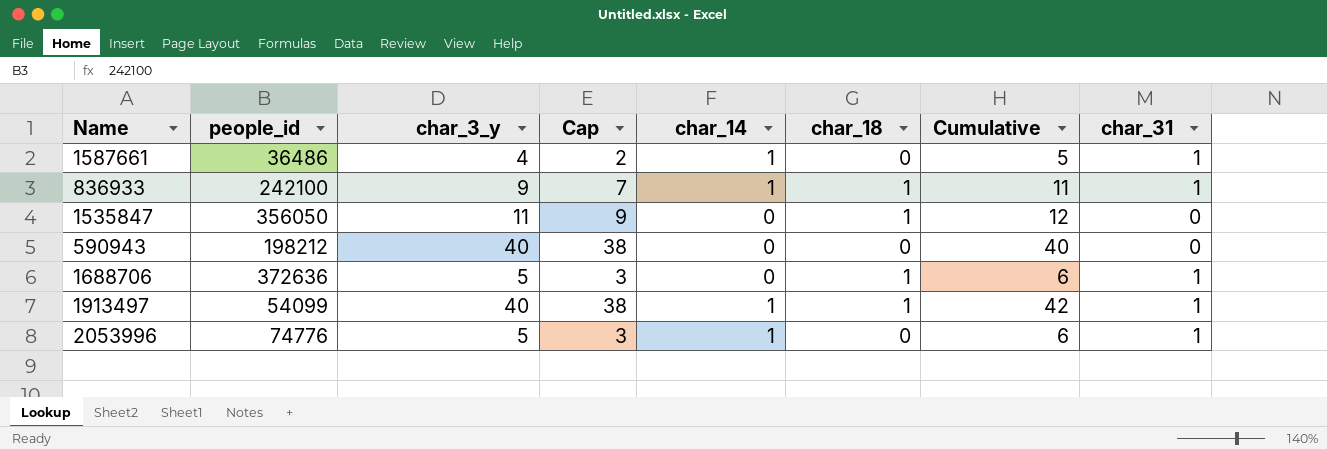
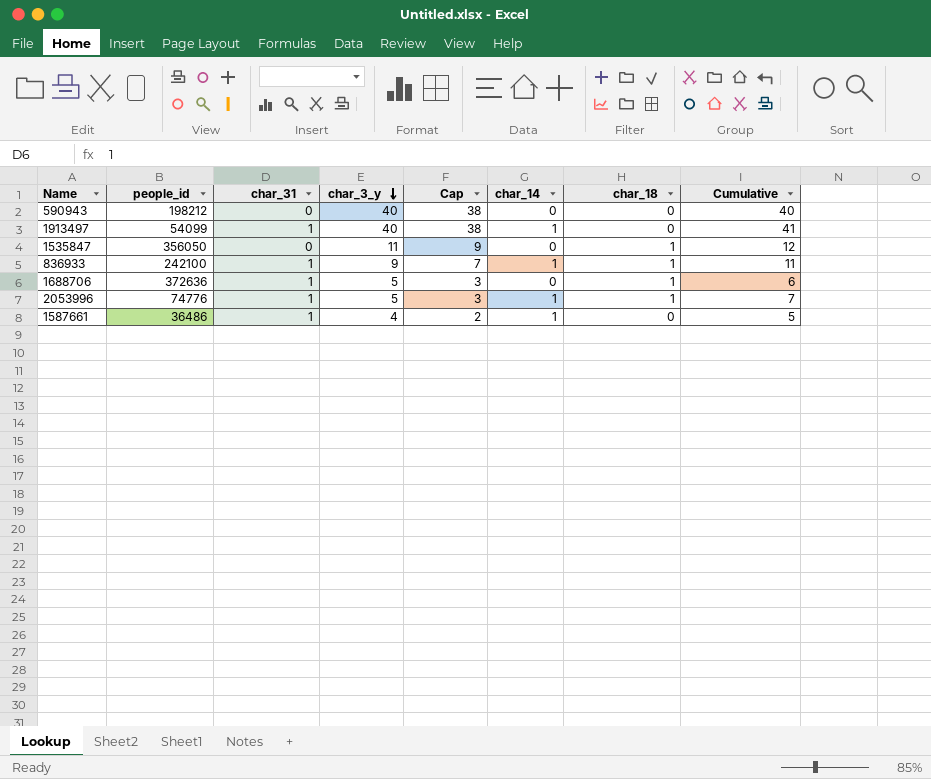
row order: none -> char_3_y descending
column char_31 | position: 8 -> 3
1913497 | char_18: 1 -> 0
1913497 | Cumulative: 42 -> 41
2053996 | char_18: 0 -> 1
2053996 | Cumulative: 6 -> 7

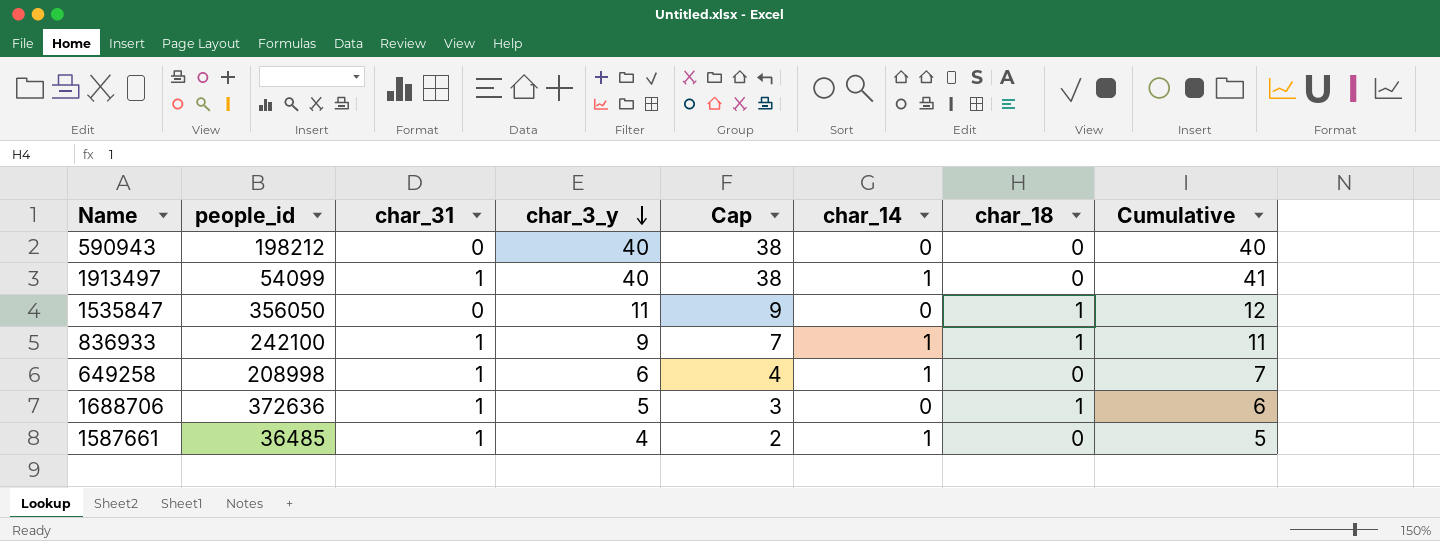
row 2053996: 74776 | 1 | 5 | 3 | 1 | 1 | 7 -> none
row 649258: none -> 208998 | 1 | 6 | 4 | 1 | 0 | 7
1587661 | people_id: 36486 -> 36485

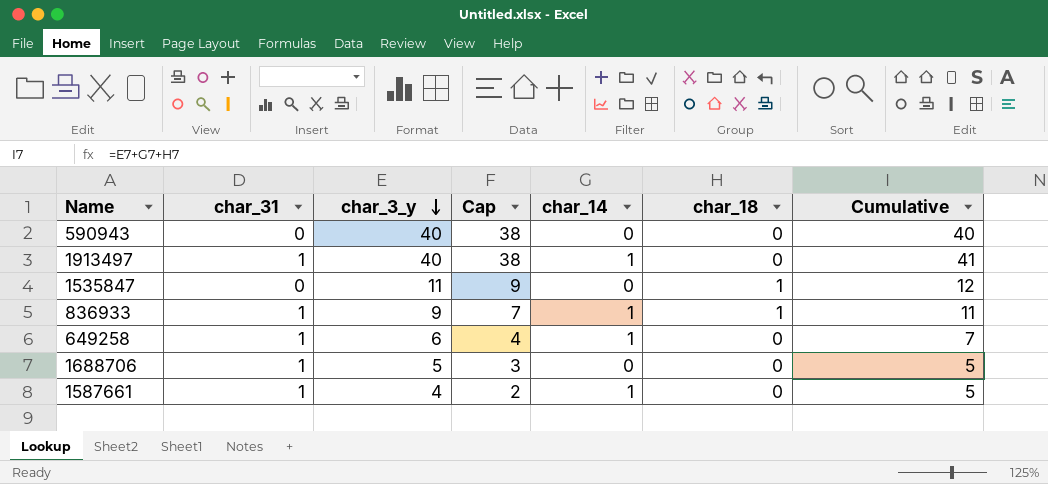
column people_id | position: 2 -> none
1688706 | char_18: 1 -> 0
1688706 | Cumulative: 6 -> 5

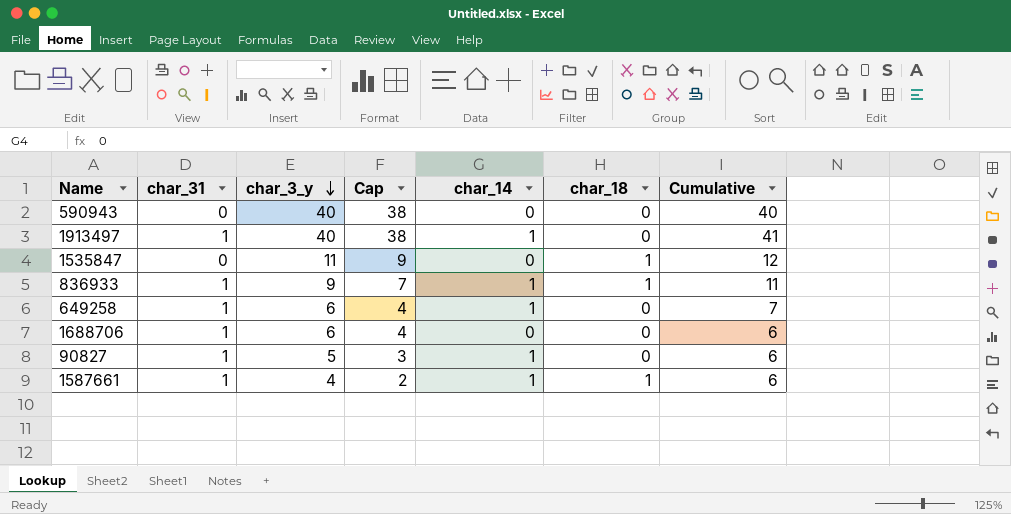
1688706 | char_3_y: 5 -> 6
1688706 | Cap: 3 -> 4
1688706 | Cumulative: 5 -> 6
row 90827: none -> 1 | 5 | 3 | 1 | 0 | 6
1587661 | char_18: 0 -> 1
1587661 | Cumulative: 5 -> 6

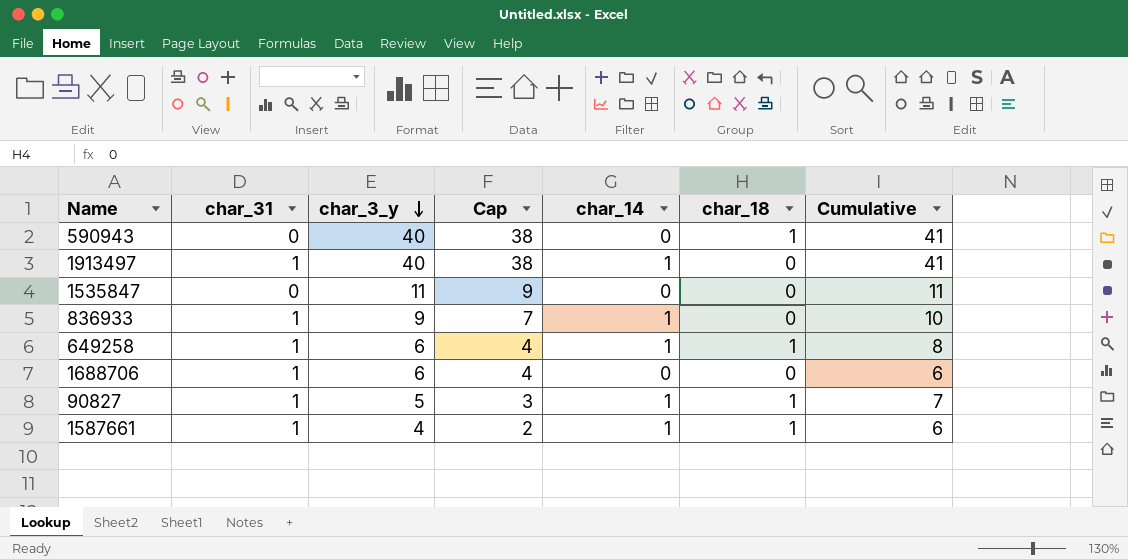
590943 | char_18: 0 -> 1
590943 | Cumulative: 40 -> 41
1535847 | char_18: 1 -> 0
1535847 | Cumulative: 12 -> 11
836933 | char_18: 1 -> 0
836933 | Cumulative: 11 -> 10
649258 | char_18: 0 -> 1
649258 | Cumulative: 7 -> 8
90827 | char_18: 0 -> 1
90827 | Cumulative: 6 -> 7

